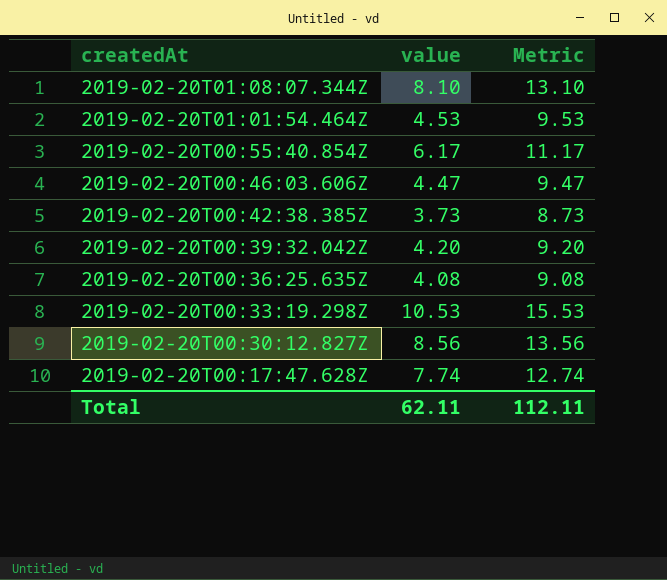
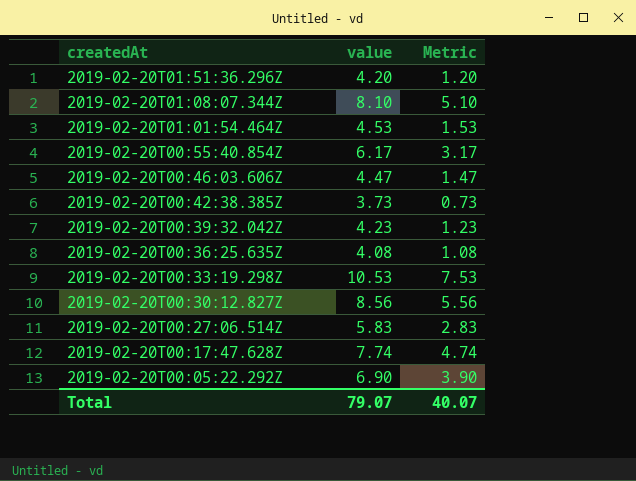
column Metric | formula: [value] + 5 -> [value] - 3
row 2019-02-20T01:51:36.296Z: none -> 4.20 | 1.20
2019-02-20T00:39:32.042Z | value: 4.20 -> 4.23
row 2019-02-20T00:27:06.514Z: none -> 5.83 | 2.83
row 2019-02-20T00:05:22.292Z: none -> 6.90 | 3.90
Total | value: 62.11 -> 79.07
Total | Metric: 112.11 -> 40.07

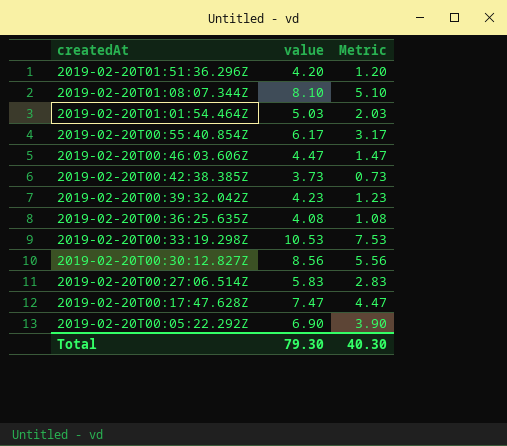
2019-02-20T01:01:54.464Z | value: 4.53 -> 5.03
2019-02-20T01:01:54.464Z | Metric: 1.53 -> 2.03
2019-02-20T00:17:47.628Z | value: 7.74 -> 7.47
2019-02-20T00:17:47.628Z | Metric: 4.74 -> 4.47
Total | value: 79.07 -> 79.30
Total | Metric: 40.07 -> 40.30

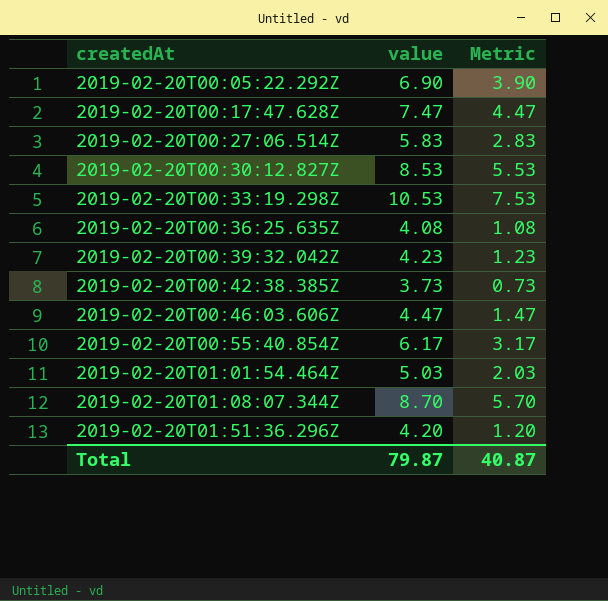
row order: createdAt descending -> createdAt ascending
2019-02-20T00:30:12.827Z | value: 8.56 -> 8.53
2019-02-20T00:30:12.827Z | Metric: 5.56 -> 5.53
2019-02-20T01:08:07.344Z | value: 8.10 -> 8.70
2019-02-20T01:08:07.344Z | Metric: 5.10 -> 5.70
Total | value: 79.30 -> 79.87
Total | Metric: 40.30 -> 40.87

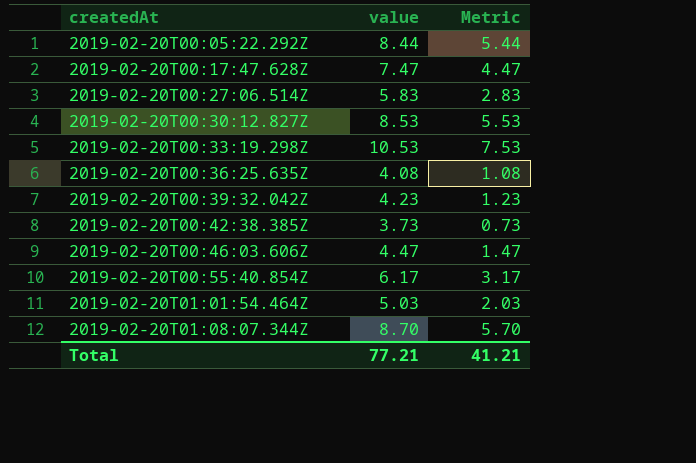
row 2019-02-20T01:51:36.296Z: 4.20 | 1.20 -> none
2019-02-20T00:05:22.292Z | value: 6.90 -> 8.44
2019-02-20T00:05:22.292Z | Metric: 3.90 -> 5.44
Total | value: 79.87 -> 77.21
Total | Metric: 40.87 -> 41.21

